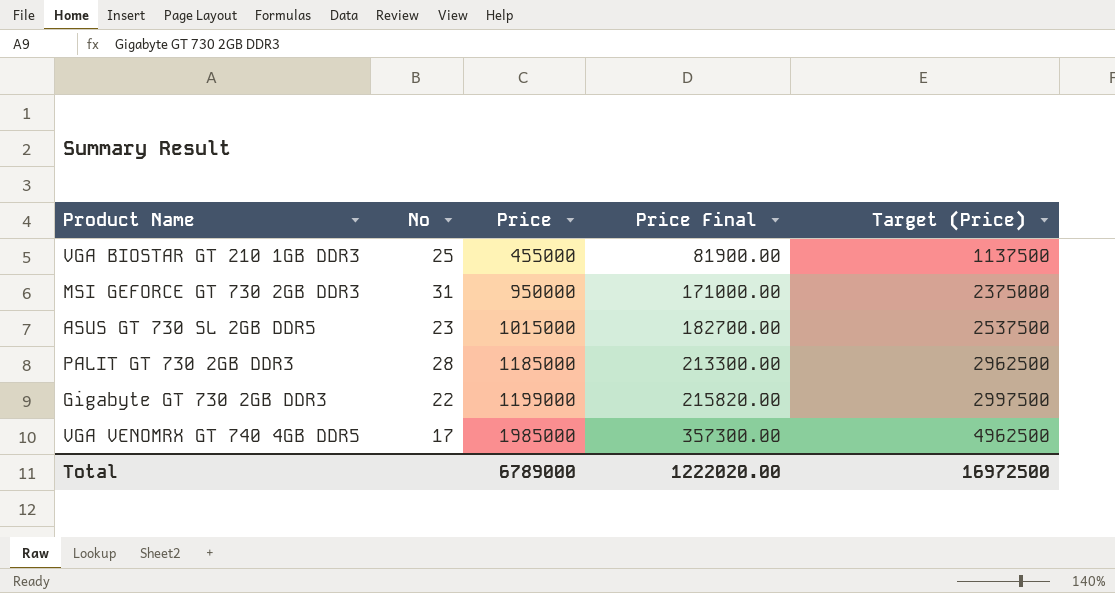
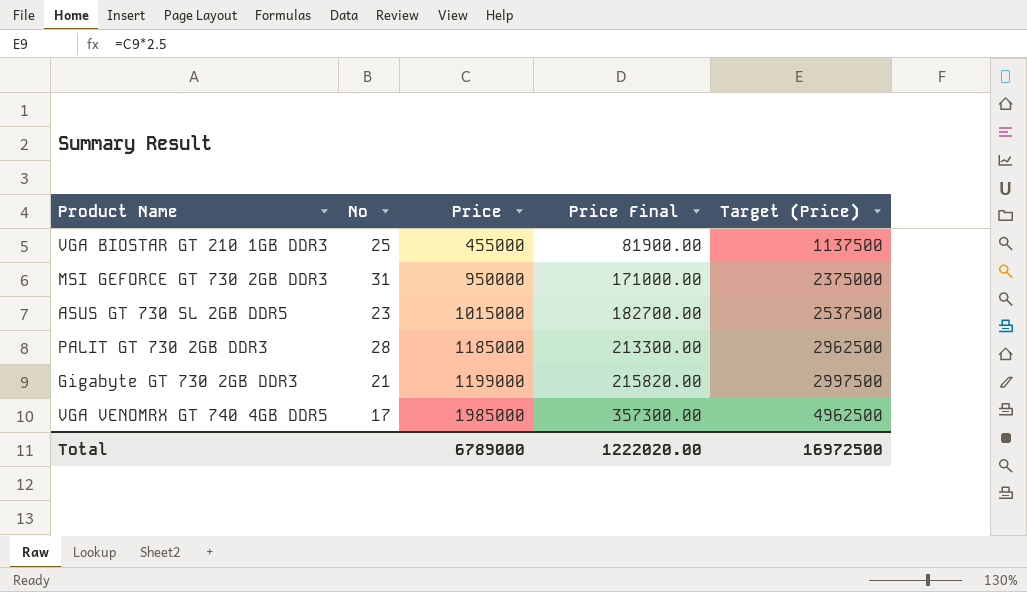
Gigabyte GT 730 2GB DDR3 | No: 22 -> 21

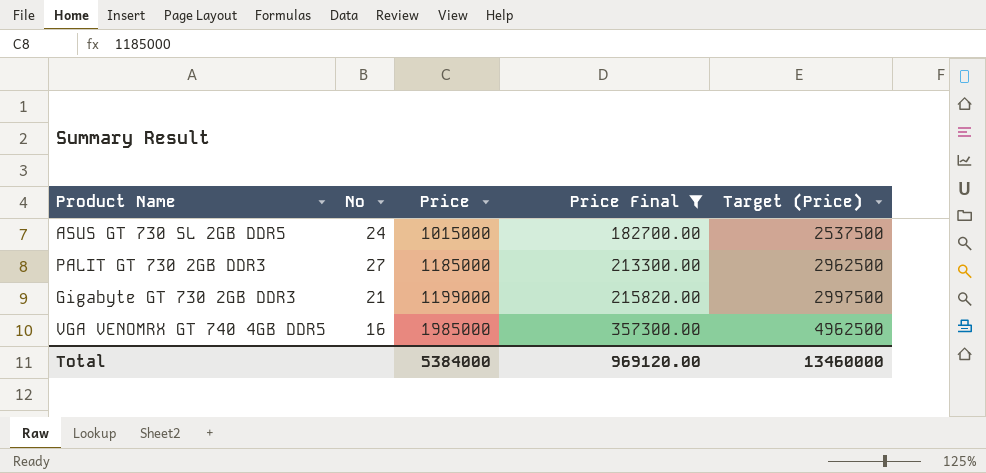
filter: none -> Price Final >= 182700.00
ASUS GT 730 SL 2GB DDR5 | No: 23 -> 24
PALIT GT 730 2GB DDR3 | No: 28 -> 27
VGA VENOMRX GT 740 4GB DDR5 | No: 17 -> 16
Total | Price: 6789000 -> 5384000
Total | Price Final: 1222020.00 -> 969120.00
Total | Target (Price): 16972500 -> 13460000

